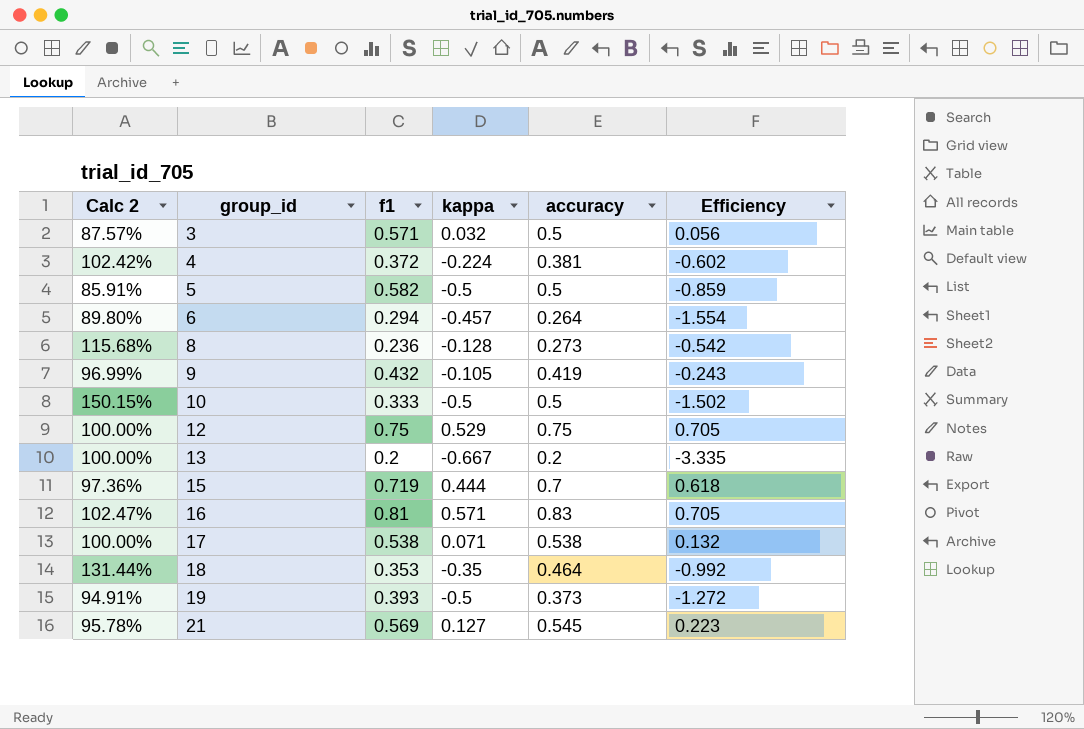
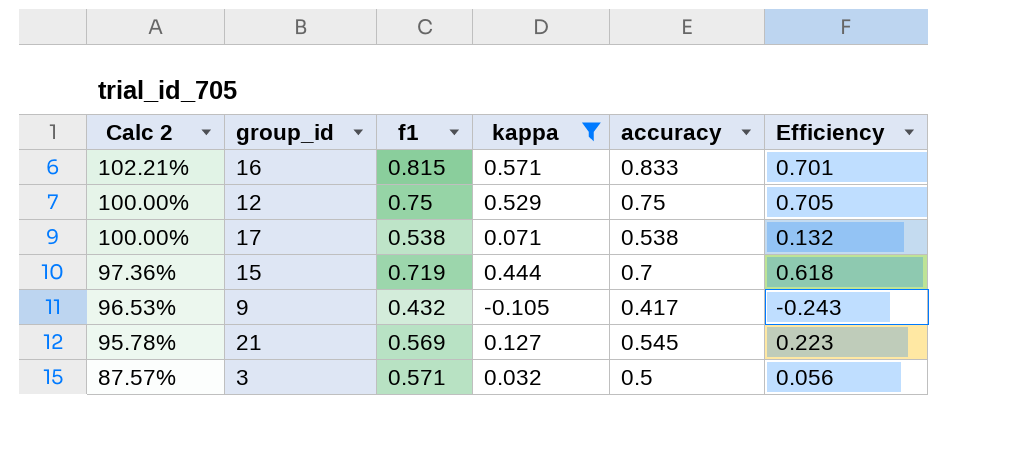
filter: none -> kappa >= -0.105
row order: group_id ascending -> Calc 2 descending
16 | Calc 2: 102.47% -> 102.21%
16 | f1: 0.81 -> 0.815
16 | accuracy: 0.83 -> 0.833
16 | Efficiency: 0.705 -> 0.701
9 | Calc 2: 96.99% -> 96.53%
9 | accuracy: 0.419 -> 0.417

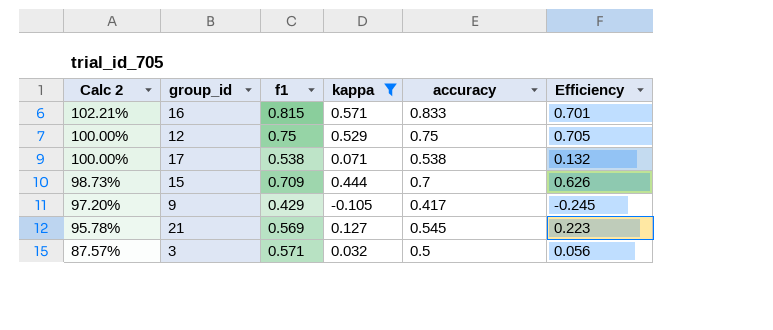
15 | Calc 2: 97.36% -> 98.73%
15 | f1: 0.719 -> 0.709
15 | Efficiency: 0.618 -> 0.626
9 | Calc 2: 96.53% -> 97.20%
9 | f1: 0.432 -> 0.429
9 | Efficiency: -0.243 -> -0.245

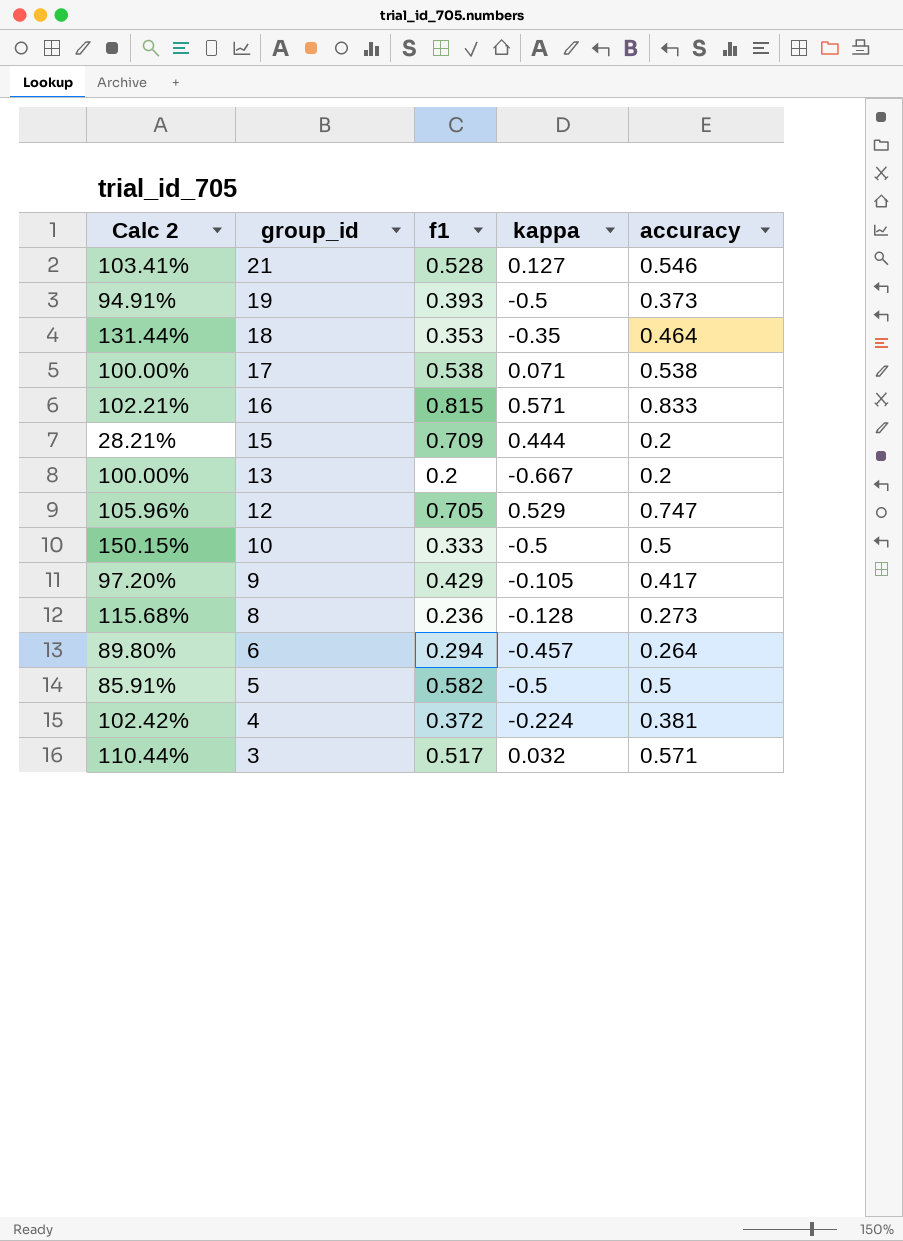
filter: kappa >= -0.105 -> none
row order: Calc 2 descending -> group_id descending
column Efficiency | formula: [kappa] / [f1] -> none
21 | Calc 2: 95.78% -> 103.41%
21 | f1: 0.569 -> 0.528
21 | accuracy: 0.545 -> 0.546
15 | Calc 2: 98.73% -> 28.21%
15 | accuracy: 0.7 -> 0.2
12 | Calc 2: 100.00% -> 105.96%
12 | f1: 0.75 -> 0.705
12 | accuracy: 0.75 -> 0.747
3 | Calc 2: 87.57% -> 110.44%
3 | f1: 0.571 -> 0.517
3 | accuracy: 0.5 -> 0.571

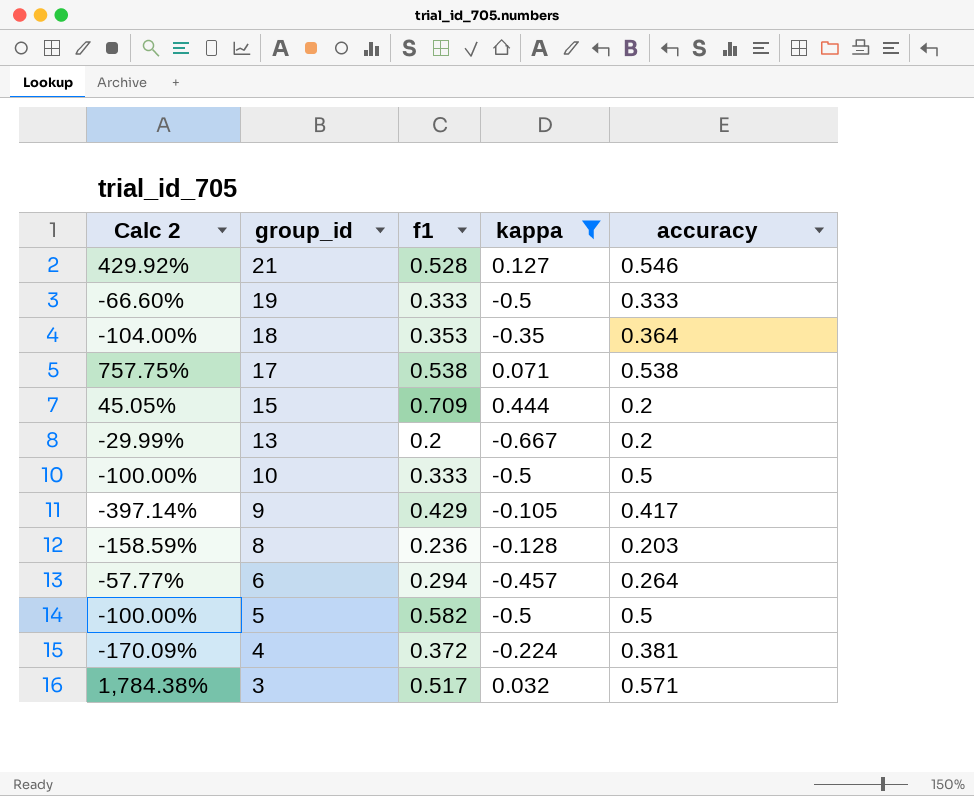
filter: none -> kappa <= 0.444
column Calc 2 | formula: [accuracy] / [f1] -> [accuracy] / [kappa]
19 | f1: 0.393 -> 0.333
19 | accuracy: 0.373 -> 0.333
18 | accuracy: 0.464 -> 0.364
8 | accuracy: 0.273 -> 0.203

